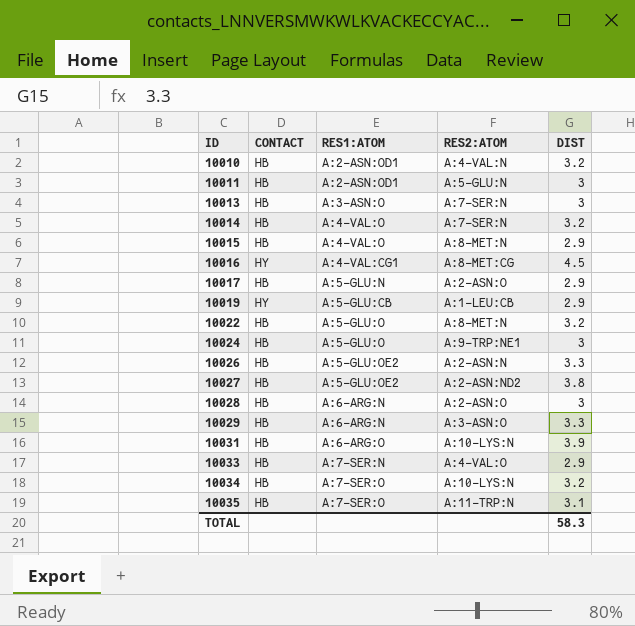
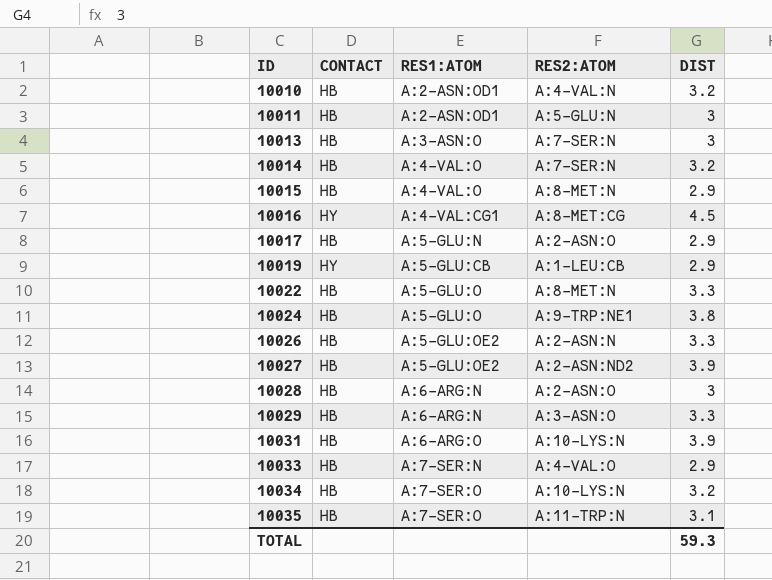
10022 | DIST: 3.2 -> 3.3
10024 | DIST: 3 -> 3.8
10027 | DIST: 3.8 -> 3.9
TOTAL | DIST: 58.3 -> 59.3

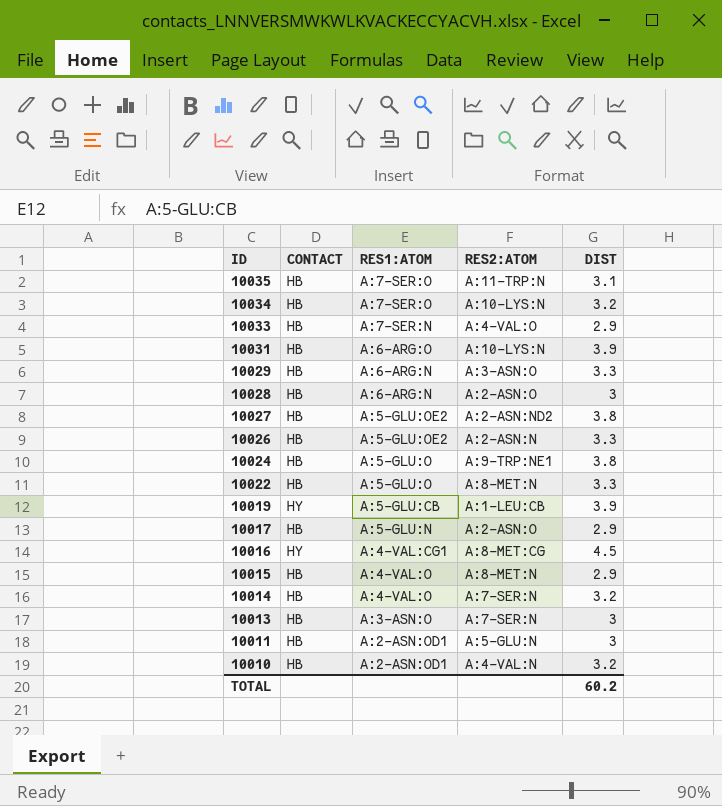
row order: ID ascending -> ID descending
10027 | DIST: 3.9 -> 3.8
10019 | DIST: 2.9 -> 3.9
TOTAL | DIST: 59.3 -> 60.2

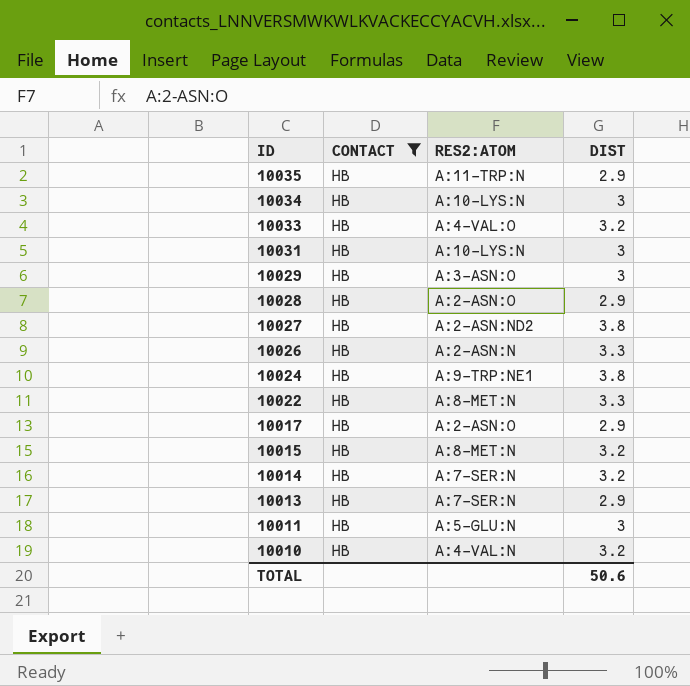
filter: none -> CONTACT = HB
column RES1:ATOM | position: 3 -> none
10035 | DIST: 3.1 -> 2.9
10034 | DIST: 3.2 -> 3
10033 | DIST: 2.9 -> 3.2
10031 | DIST: 3.9 -> 3
10029 | DIST: 3.3 -> 3
10028 | DIST: 3 -> 2.9
10015 | DIST: 2.9 -> 3.2
10013 | DIST: 3 -> 2.9
TOTAL | DIST: 60.2 -> 50.6

